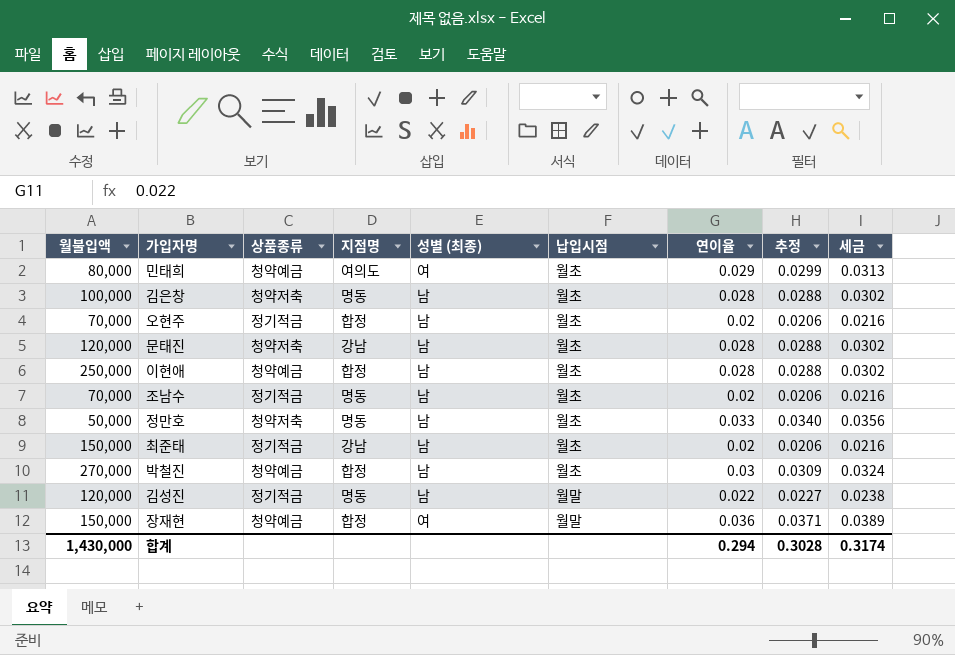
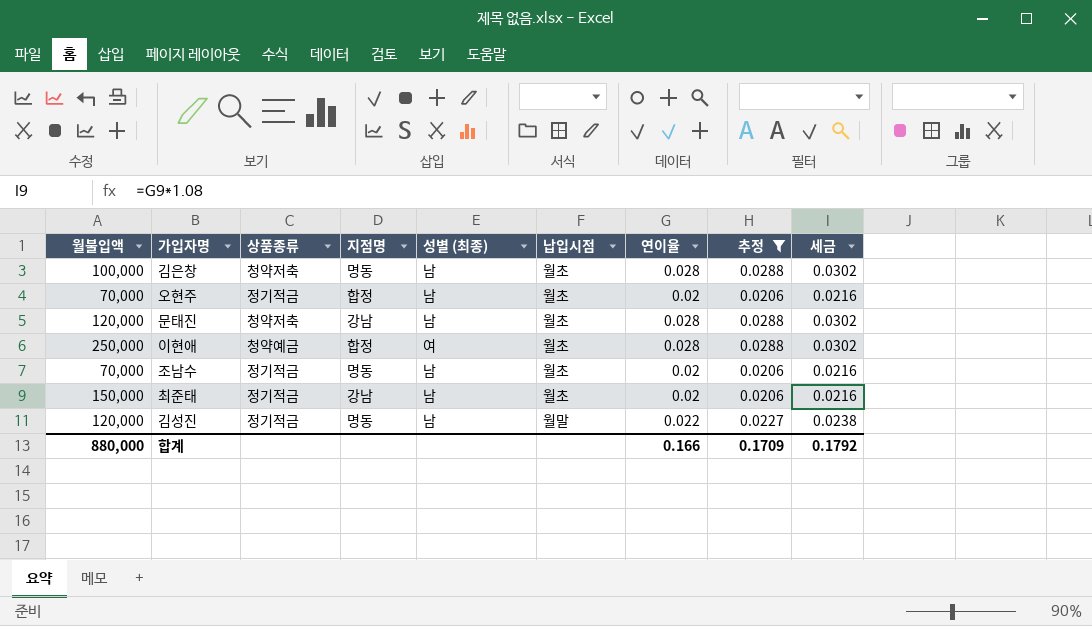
filter: none -> 추정 <= 0.0288
이현애 | 성별 (최종): 남 -> 여
합계 | 월불입액: 1,430,000 -> 880,000
합계 | 연이율: 0.294 -> 0.166
합계 | 추정: 0.3028 -> 0.1709
합계 | 세금: 0.3174 -> 0.1792

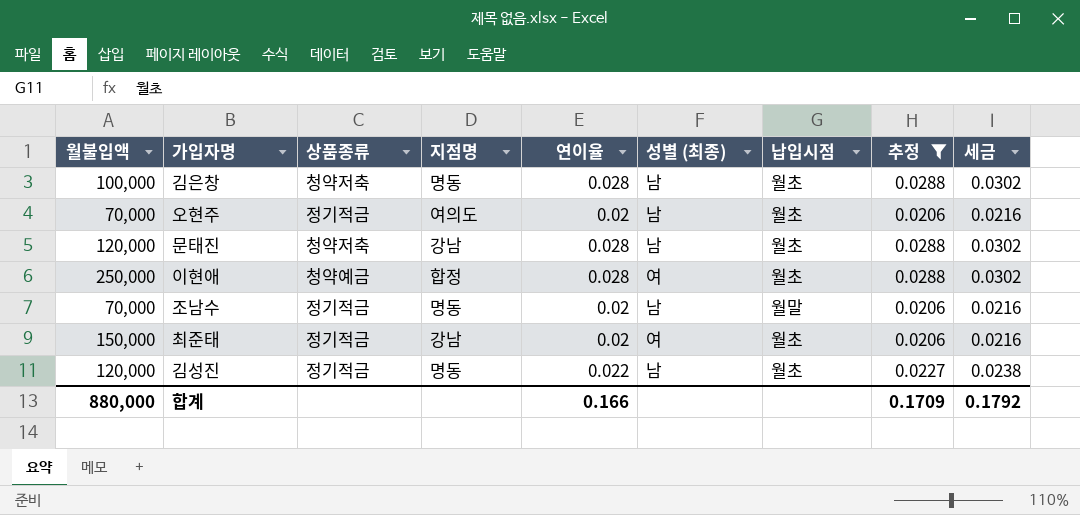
column 연이율 | position: 7 -> 5
오현주 | 지점명: 합정 -> 여의도
조남수 | 납입시점: 월초 -> 월말
최준태 | 성별 (최종): 남 -> 여
김성진 | 납입시점: 월말 -> 월초

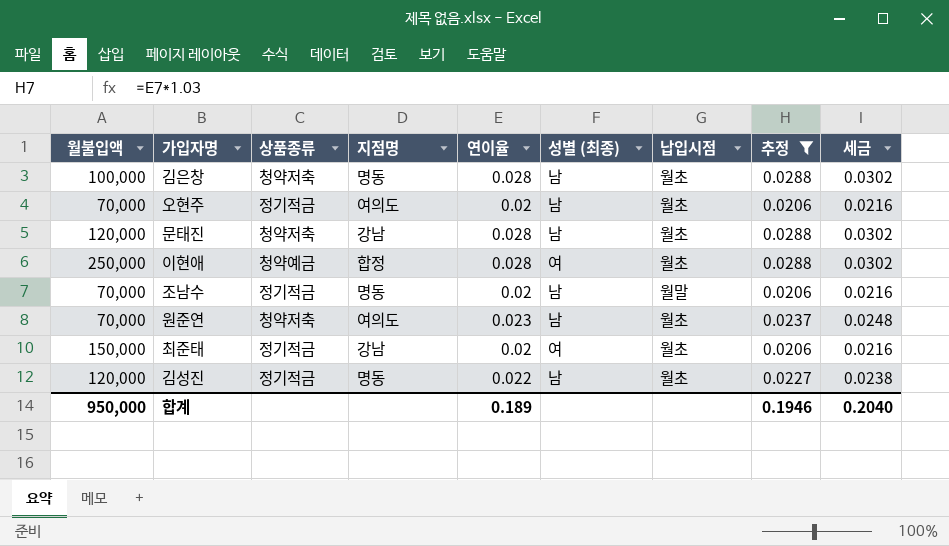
row 원준연: none -> 70,000 | 청약저축 | 여의도 | 0.023 | 남 | 월초 | 0.0237 | 0.0248
합계 | 월불입액: 880,000 -> 950,000
합계 | 연이율: 0.166 -> 0.189
합계 | 추정: 0.1709 -> 0.1946
합계 | 세금: 0.1792 -> 0.2040

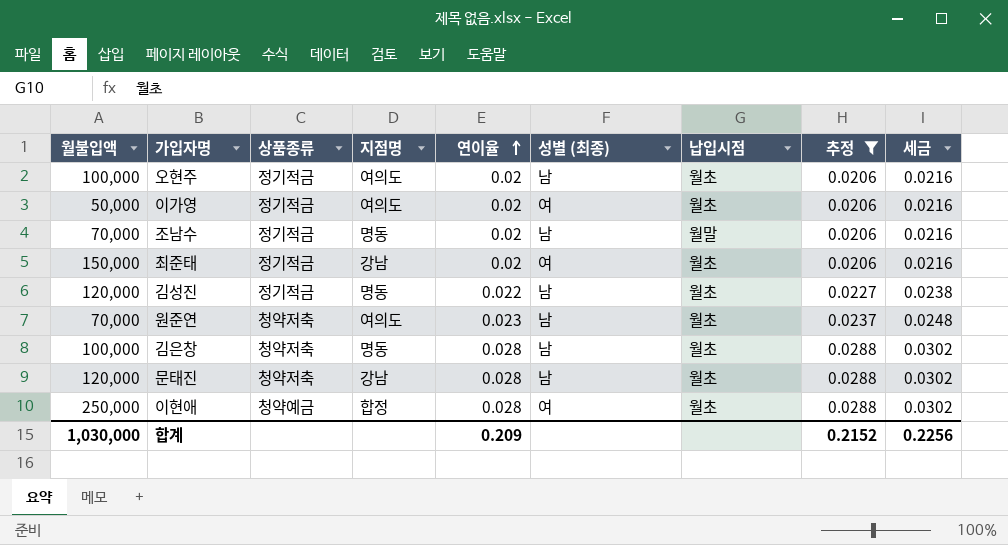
row order: none -> 연이율 ascending
오현주 | 월불입액: 70,000 -> 100,000
row 이가영: none -> 50,000 | 정기적금 | 여의도 | 0.02 | 여 | 월초 | 0.0206 | 0.0216
합계 | 월불입액: 950,000 -> 1,030,000
합계 | 연이율: 0.189 -> 0.209
합계 | 추정: 0.1946 -> 0.2152
합계 | 세금: 0.2040 -> 0.2256

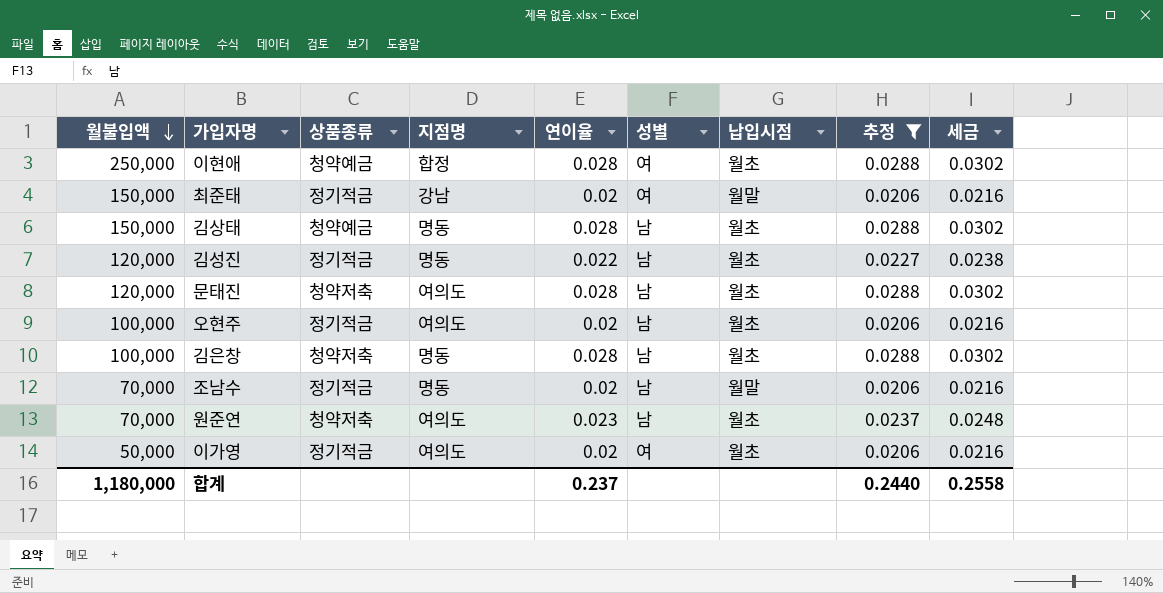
row order: 연이율 ascending -> 월불입액 descending
column name: 성별 (최종) -> 성별
최준태 | 납입시점: 월초 -> 월말
row 김상태: none -> 150,000 | 청약예금 | 명동 | 0.028 | 남 | 월초 | 0.0288 | 0.0302
문태진 | 지점명: 강남 -> 여의도
합계 | 월불입액: 1,030,000 -> 1,180,000
합계 | 연이율: 0.209 -> 0.237
합계 | 추정: 0.2152 -> 0.2440
합계 | 세금: 0.2256 -> 0.2558

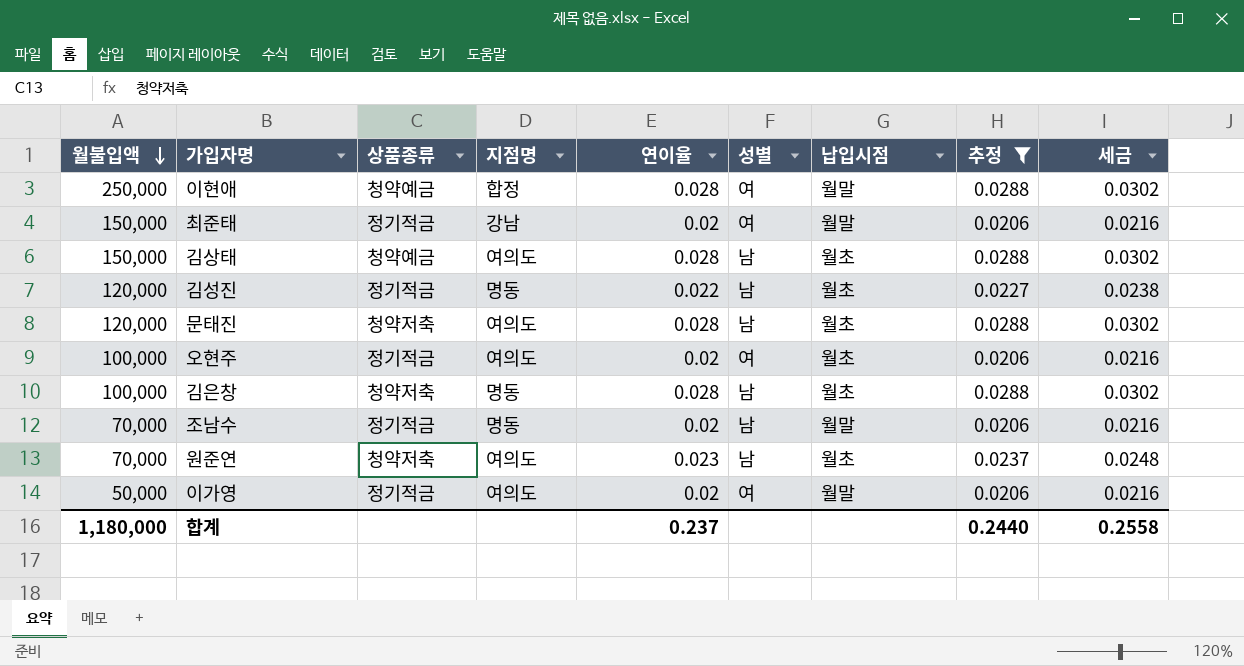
이현애 | 납입시점: 월초 -> 월말
김상태 | 지점명: 명동 -> 여의도
오현주 | 성별: 남 -> 여
이가영 | 납입시점: 월초 -> 월말

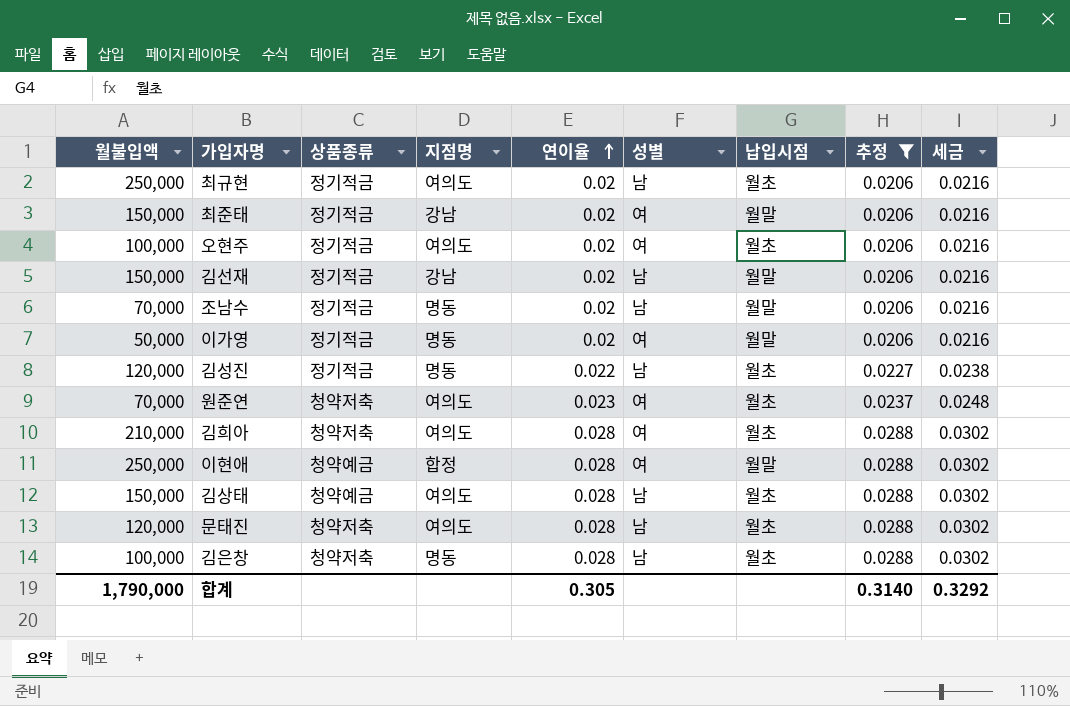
row order: 월불입액 descending -> 연이율 ascending
row 최규현: none -> 250,000 | 정기적금 | 여의도 | 0.02 | 남 | 월초 | 0.0206 | 0.0216
row 김선재: none -> 150,000 | 정기적금 | 강남 | 0.02 | 남 | 월말 | 0.0206 | 0.0216
이가영 | 지점명: 여의도 -> 명동
원준연 | 성별: 남 -> 여
row 김희아: none -> 210,000 | 청약저축 | 여의도 | 0.028 | 여 | 월초 | 0.0288 | 0.0302
합계 | 월불입액: 1,180,000 -> 1,790,000
합계 | 연이율: 0.237 -> 0.305
합계 | 추정: 0.2440 -> 0.3140
합계 | 세금: 0.2558 -> 0.3292

